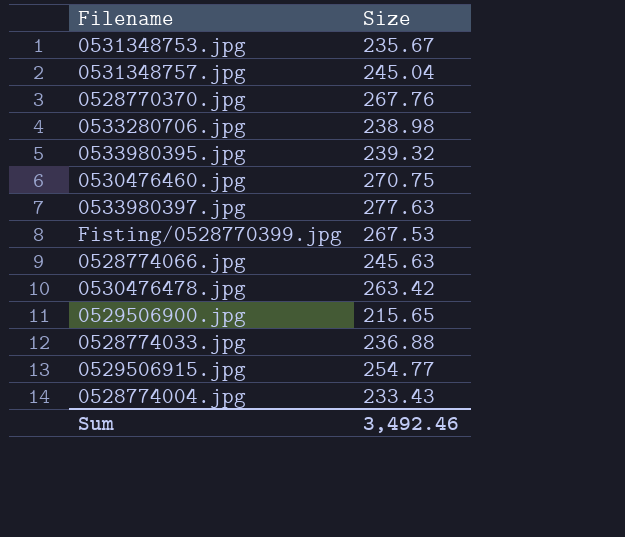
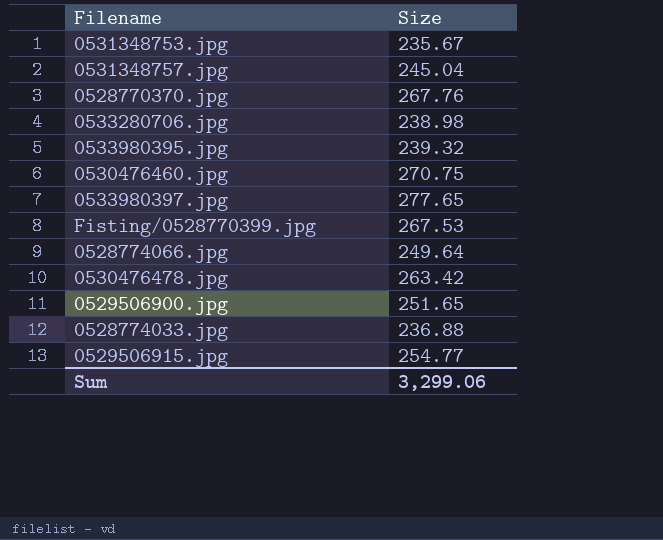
row 0528774004.jpg: 233.43 -> none
0533980397.jpg | Size: 277.63 -> 277.65
0528774066.jpg | Size: 245.63 -> 249.64
0529506900.jpg | Size: 215.65 -> 251.65
Sum | Size: 3,492.46 -> 3,299.06

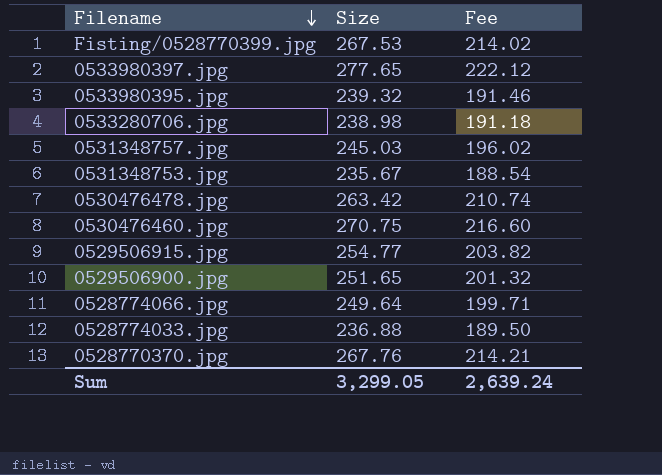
row order: none -> Filename descending
column Fee | formula: none -> [Size] * 0.8
0531348757.jpg | Size: 245.04 -> 245.03
Sum | Size: 3,299.06 -> 3,299.05

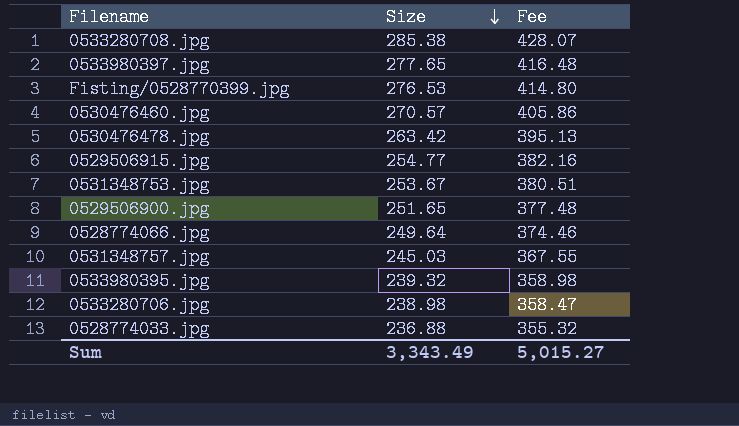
row order: Filename descending -> Size descending
column Fee | formula: [Size] * 0.8 -> [Size] * 1.5
row 0528770370.jpg: 267.76 | 214.21 -> none
row 0533280708.jpg: none -> 285.38 | 428.07
Fisting/0528770399.jpg | Size: 267.53 -> 276.53
0530476460.jpg | Size: 270.75 -> 270.57
0531348753.jpg | Size: 235.67 -> 253.67
Sum | Size: 3,299.05 -> 3,343.49
Sum | Fee: 2,639.24 -> 5,015.27

